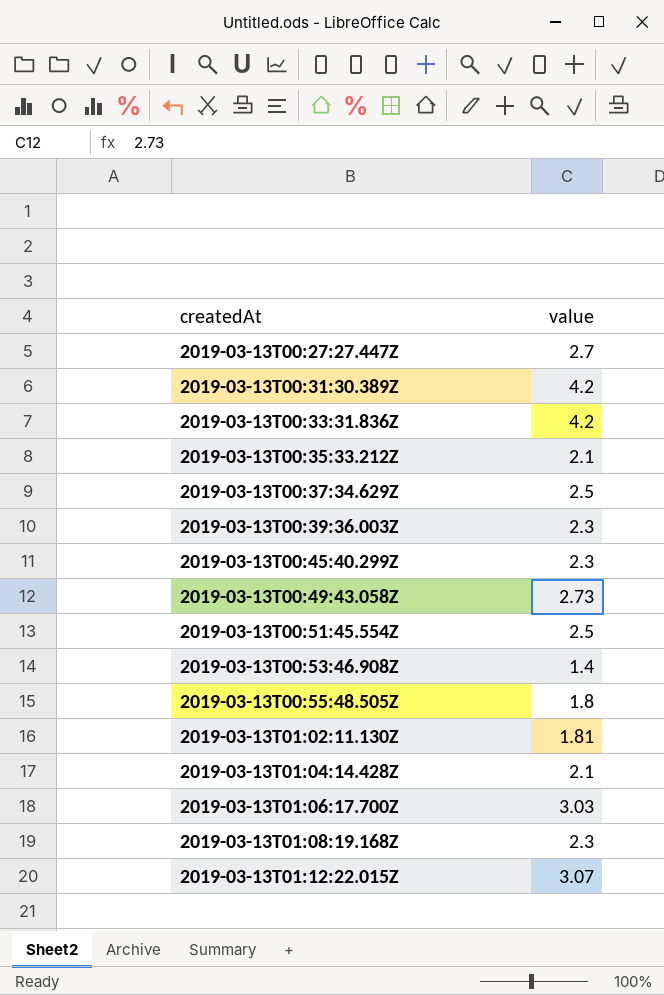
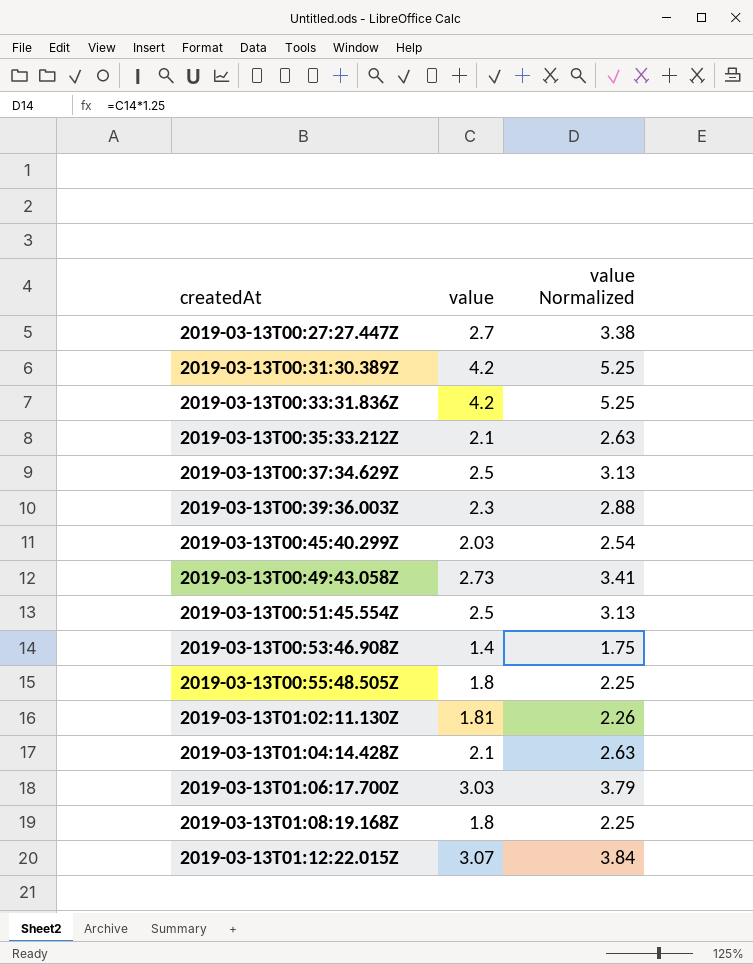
column value Normalized | formula: none -> [value] * 1.25
2019-03-13T00:45:40.299Z | value: 2.3 -> 2.03
2019-03-13T01:08:19.168Z | value: 2.3 -> 1.8

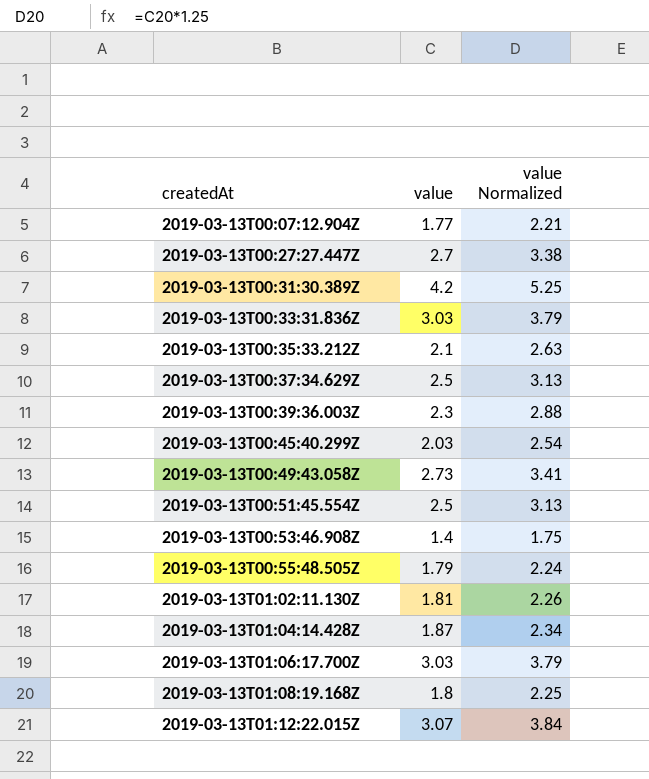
row 2019-03-13T00:07:12.904Z: none -> 1.77 | 2.21
2019-03-13T00:33:31.836Z | value: 4.2 -> 3.03
2019-03-13T00:33:31.836Z | value Normalized: 5.25 -> 3.79
2019-03-13T00:55:48.505Z | value: 1.8 -> 1.79
2019-03-13T00:55:48.505Z | value Normalized: 2.25 -> 2.24
2019-03-13T01:04:14.428Z | value: 2.1 -> 1.87
2019-03-13T01:04:14.428Z | value Normalized: 2.63 -> 2.34

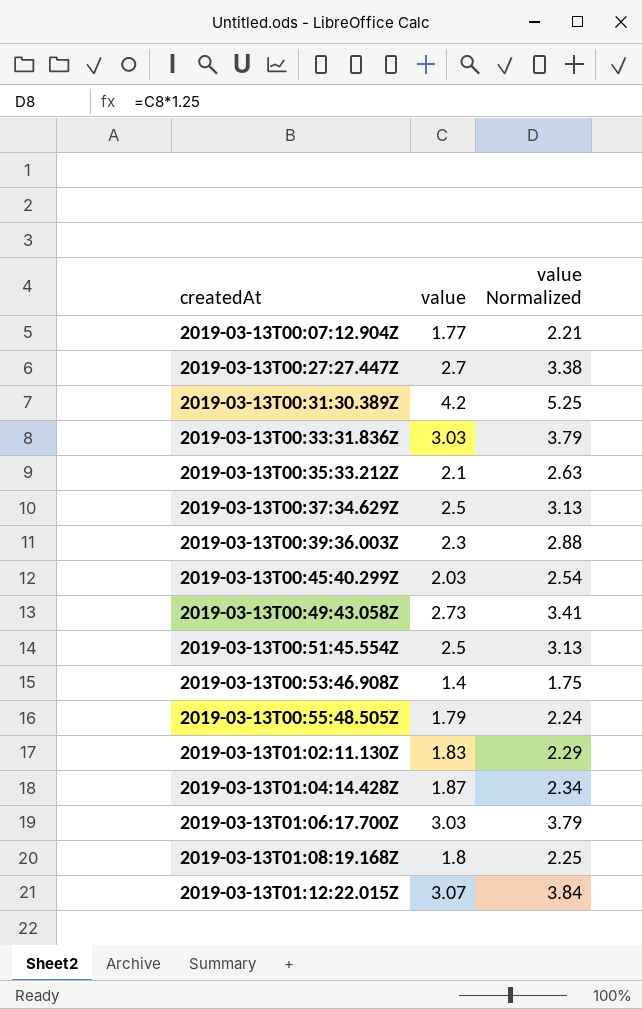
2019-03-13T01:02:11.130Z | value: 1.81 -> 1.83
2019-03-13T01:02:11.130Z | value Normalized: 2.26 -> 2.29

